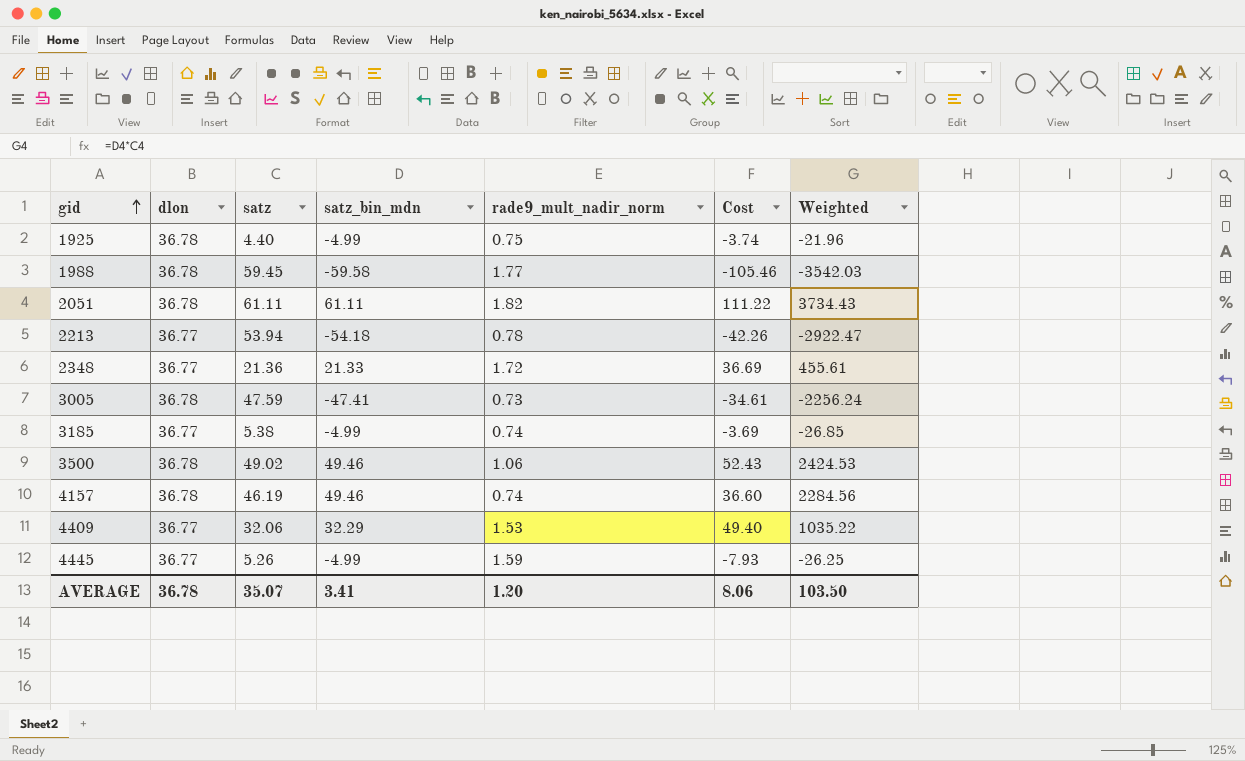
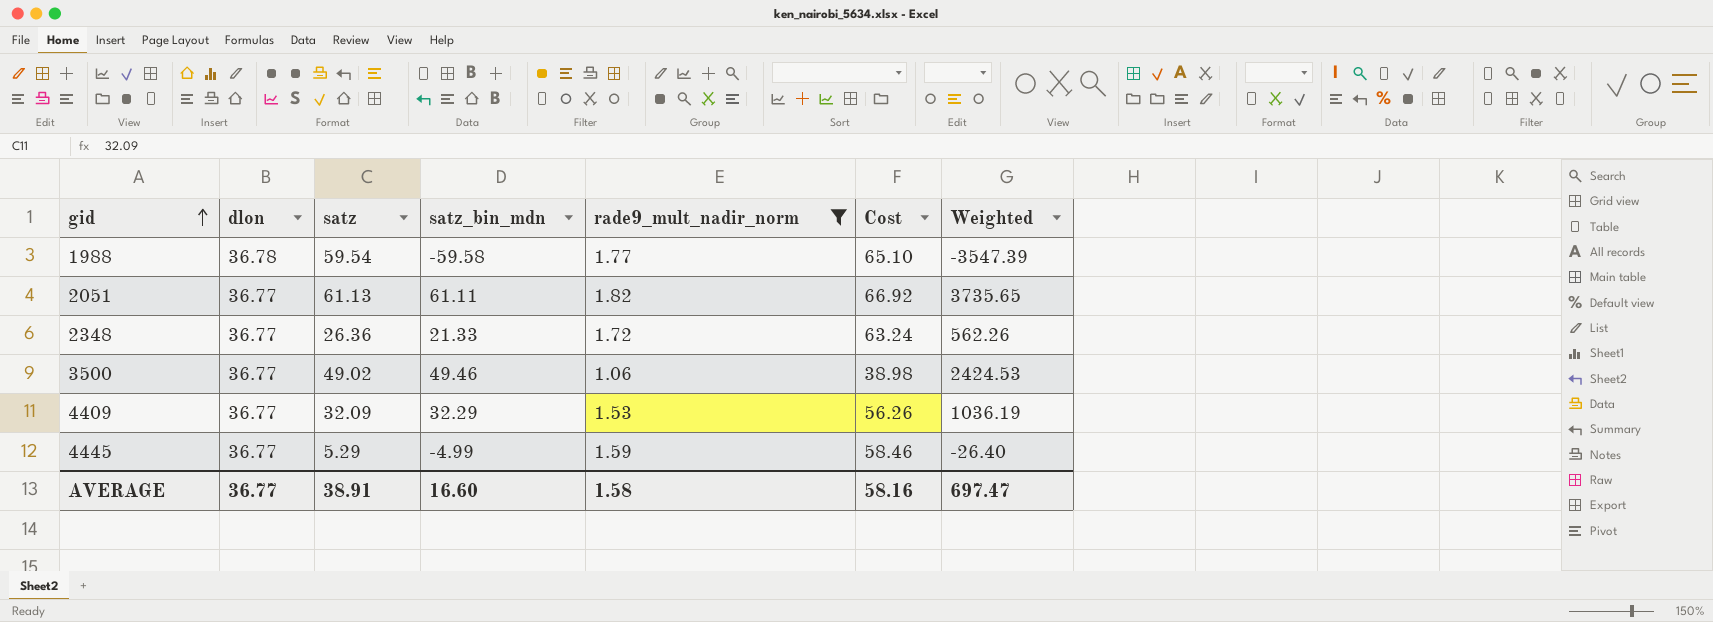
filter: none -> rade9_mult_nadir_norm >= 1.06
column Cost | formula: [satz_bin_mdn] * [rade9_mult_nadir_norm] -> [dlon] * [rade9_mult_nadir_norm]
1988 | satz: 59.45 -> 59.54
1988 | Weighted: -3542.03 -> -3547.39
2051 | dlon: 36.78 -> 36.77
2051 | satz: 61.11 -> 61.13
2051 | Weighted: 3734.43 -> 3735.65
2348 | satz: 21.36 -> 26.36
2348 | Weighted: 455.61 -> 562.26
3500 | dlon: 36.78 -> 36.77
4409 | satz: 32.06 -> 32.09
4409 | Weighted: 1035.22 -> 1036.19
4445 | satz: 5.26 -> 5.29
4445 | Weighted: -26.25 -> -26.40
AVERAGE | dlon: 36.78 -> 36.77
AVERAGE | satz: 35.07 -> 38.91
AVERAGE | satz_bin_mdn: 3.41 -> 16.60
AVERAGE | rade9_mult_nadir_norm: 1.20 -> 1.58
AVERAGE | Cost: 8.06 -> 58.16
AVERAGE | Weighted: 103.50 -> 697.47

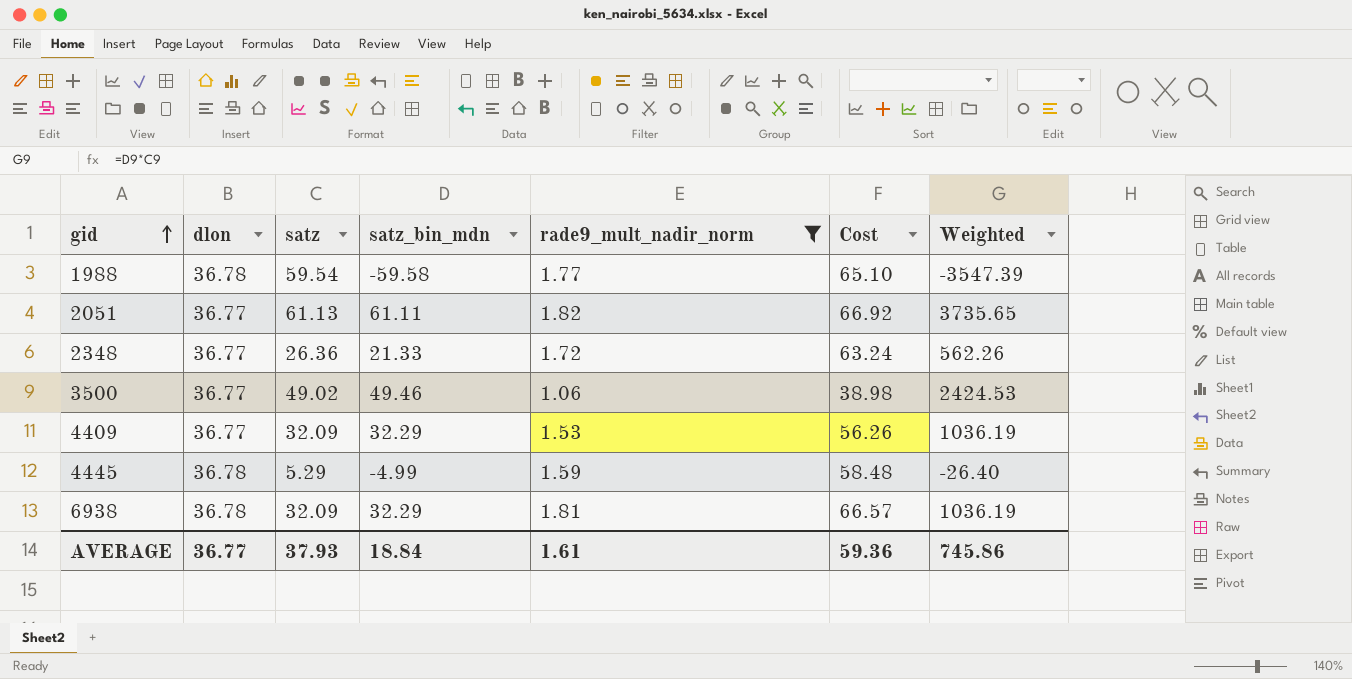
4445 | dlon: 36.77 -> 36.78
4445 | Cost: 58.46 -> 58.48
row 6938: none -> 36.78 | 32.09 | 32.29 | 1.81 | 66.57 | 1036.19
AVERAGE | satz: 38.91 -> 37.93
AVERAGE | satz_bin_mdn: 16.60 -> 18.84
AVERAGE | rade9_mult_nadir_norm: 1.58 -> 1.61
AVERAGE | Cost: 58.16 -> 59.36
AVERAGE | Weighted: 697.47 -> 745.86

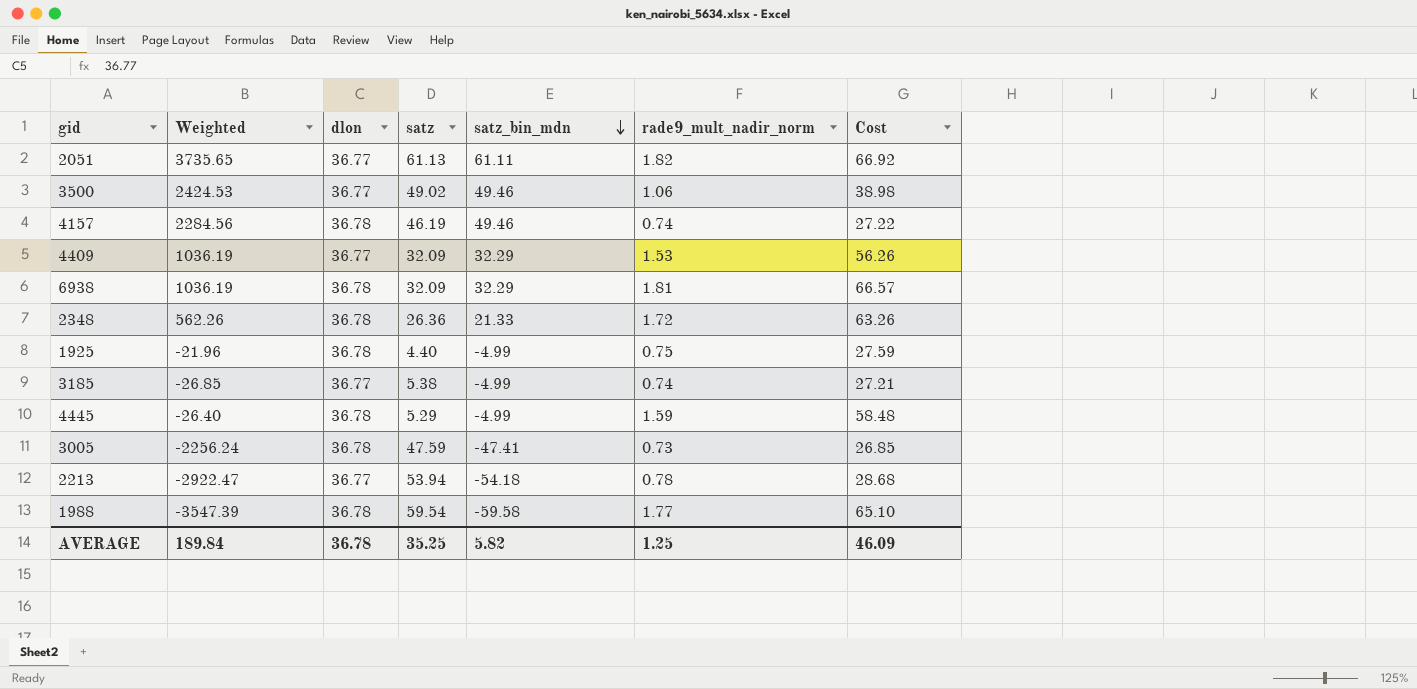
filter: rade9_mult_nadir_norm >= 1.06 -> none
row order: gid ascending -> satz_bin_mdn descending
column Weighted | position: 7 -> 2
2348 | dlon: 36.77 -> 36.78
2348 | Cost: 63.24 -> 63.26
AVERAGE | Weighted: 745.86 -> 189.84
AVERAGE | dlon: 36.77 -> 36.78
AVERAGE | satz: 37.93 -> 35.25
AVERAGE | satz_bin_mdn: 18.84 -> 5.82
AVERAGE | rade9_mult_nadir_norm: 1.61 -> 1.25
AVERAGE | Cost: 59.36 -> 46.09

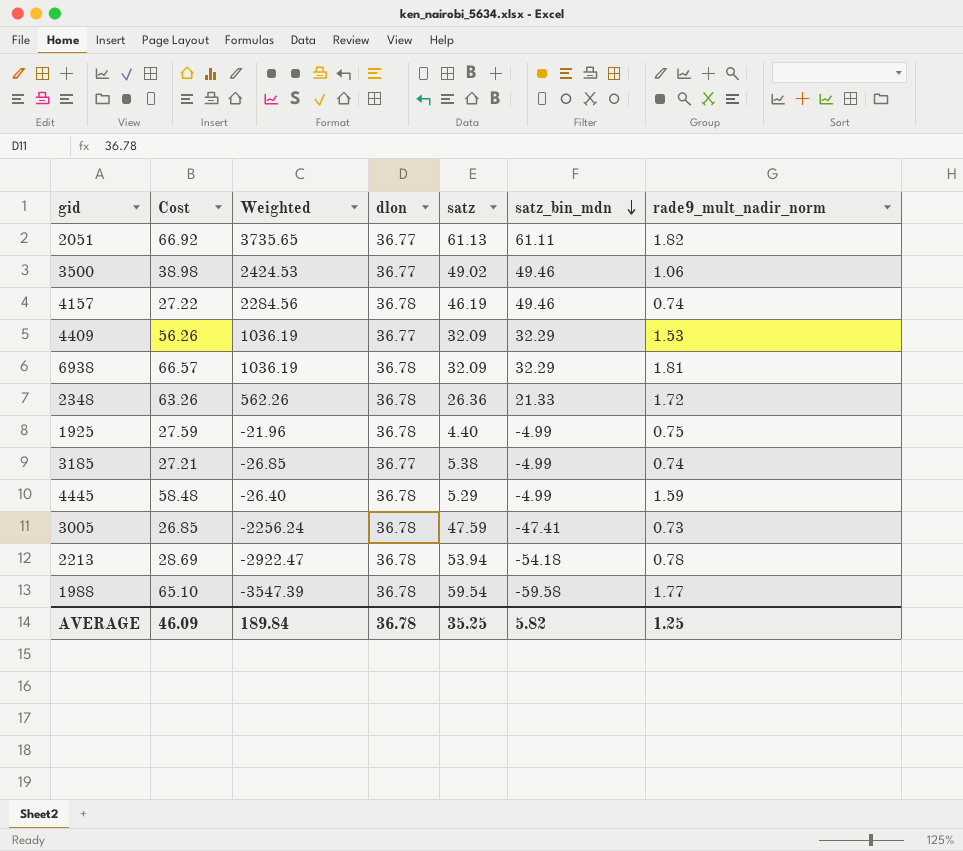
column Cost | position: 7 -> 2
2213 | Cost: 28.68 -> 28.69
2213 | dlon: 36.77 -> 36.78

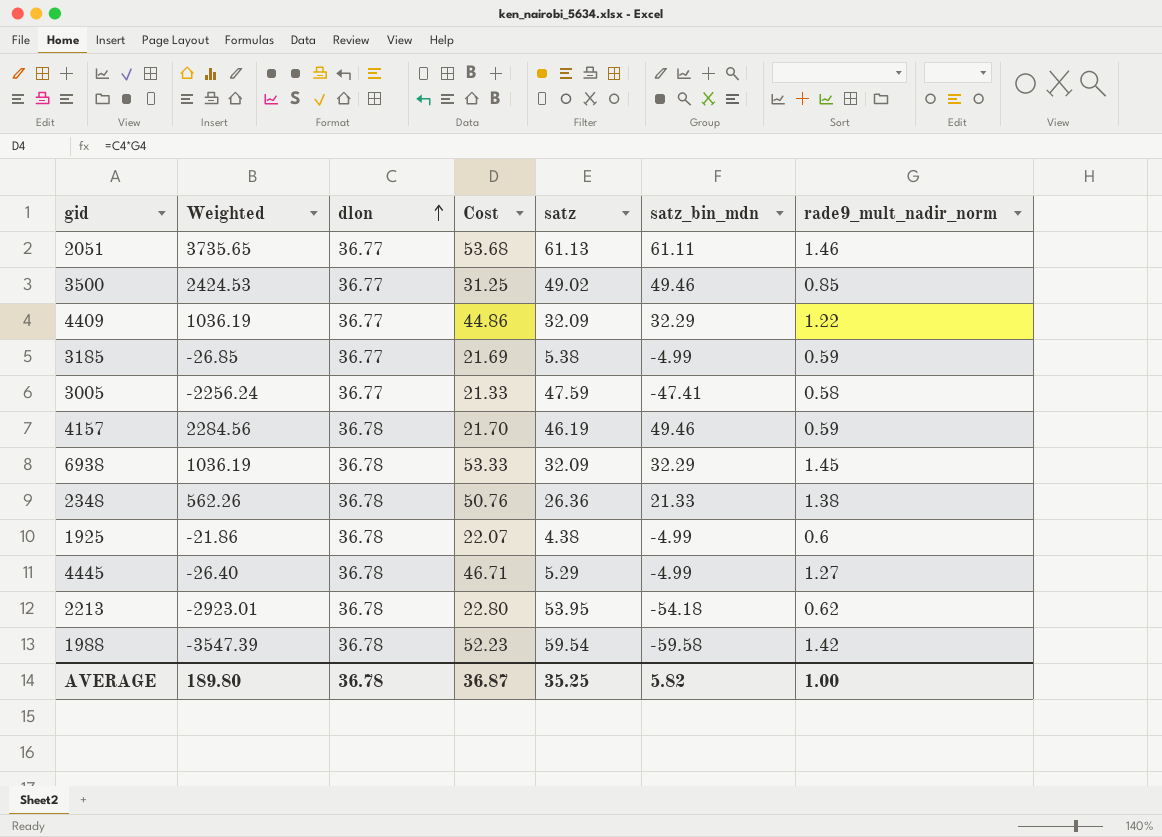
row order: satz_bin_mdn descending -> dlon ascending
column Cost | position: 2 -> 4
2051 | Cost: 66.92 -> 53.68
2051 | rade9_mult_nadir_norm: 1.82 -> 1.46
3500 | Cost: 38.98 -> 31.25
3500 | rade9_mult_nadir_norm: 1.06 -> 0.85
4409 | Cost: 56.26 -> 44.86
4409 | rade9_mult_nadir_norm: 1.53 -> 1.22
3185 | Cost: 27.21 -> 21.69
3185 | rade9_mult_nadir_norm: 0.74 -> 0.59
3005 | dlon: 36.78 -> 36.77
3005 | Cost: 26.85 -> 21.33
3005 | rade9_mult_nadir_norm: 0.73 -> 0.58
4157 | Cost: 27.22 -> 21.70
4157 | rade9_mult_nadir_norm: 0.74 -> 0.59
6938 | Cost: 66.57 -> 53.33
6938 | rade9_mult_nadir_norm: 1.81 -> 1.45
2348 | Cost: 63.26 -> 50.76
2348 | rade9_mult_nadir_norm: 1.72 -> 1.38
1925 | Weighted: -21.96 -> -21.86
1925 | Cost: 27.59 -> 22.07
1925 | satz: 4.40 -> 4.38
1925 | rade9_mult_nadir_norm: 0.75 -> 0.6
4445 | Cost: 58.48 -> 46.71
4445 | rade9_mult_nadir_norm: 1.59 -> 1.27
2213 | Weighted: -2922.47 -> -2923.01
2213 | Cost: 28.69 -> 22.80
2213 | satz: 53.94 -> 53.95
2213 | rade9_mult_nadir_norm: 0.78 -> 0.62
1988 | Cost: 65.10 -> 52.23
1988 | rade9_mult_nadir_norm: 1.77 -> 1.42
AVERAGE | Weighted: 189.84 -> 189.80
AVERAGE | Cost: 46.09 -> 36.87
AVERAGE | rade9_mult_nadir_norm: 1.25 -> 1.00

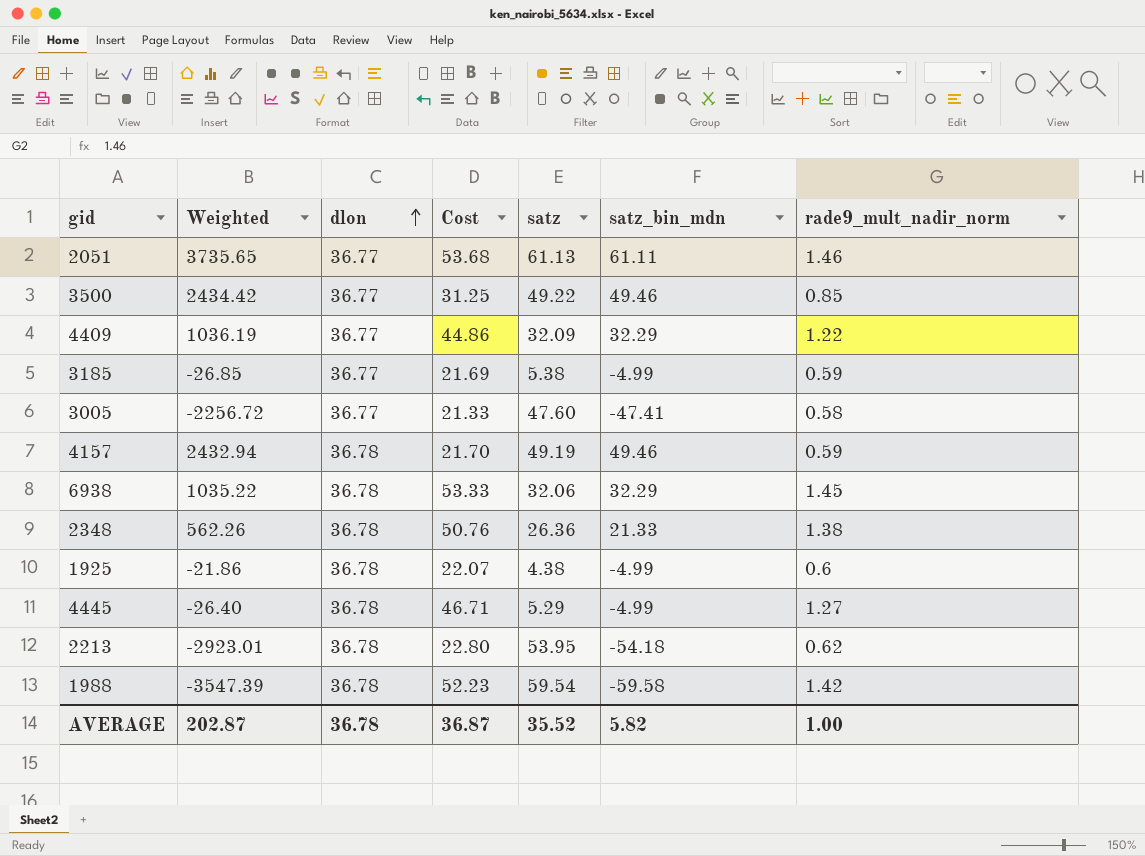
3500 | Weighted: 2424.53 -> 2434.42
3500 | satz: 49.02 -> 49.22
3005 | Weighted: -2256.24 -> -2256.72
3005 | satz: 47.59 -> 47.60
4157 | Weighted: 2284.56 -> 2432.94
4157 | satz: 46.19 -> 49.19
6938 | Weighted: 1036.19 -> 1035.22
6938 | satz: 32.09 -> 32.06
AVERAGE | Weighted: 189.80 -> 202.87
AVERAGE | satz: 35.25 -> 35.52

